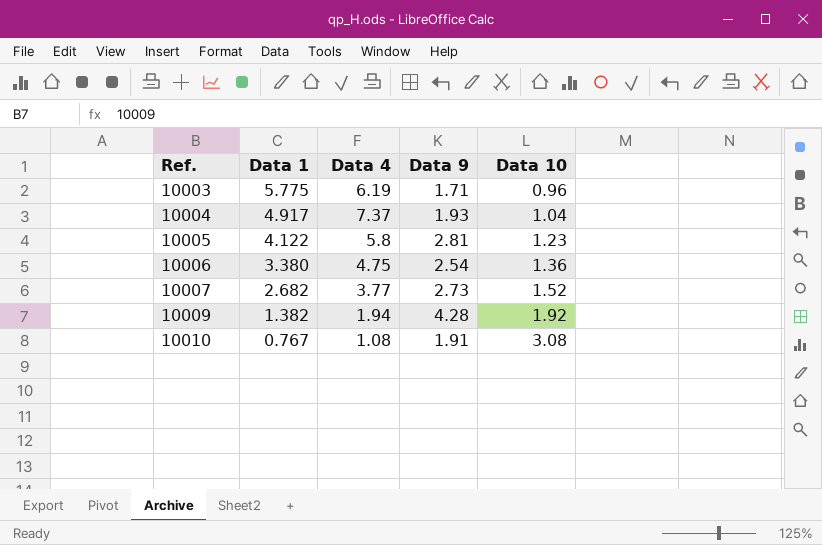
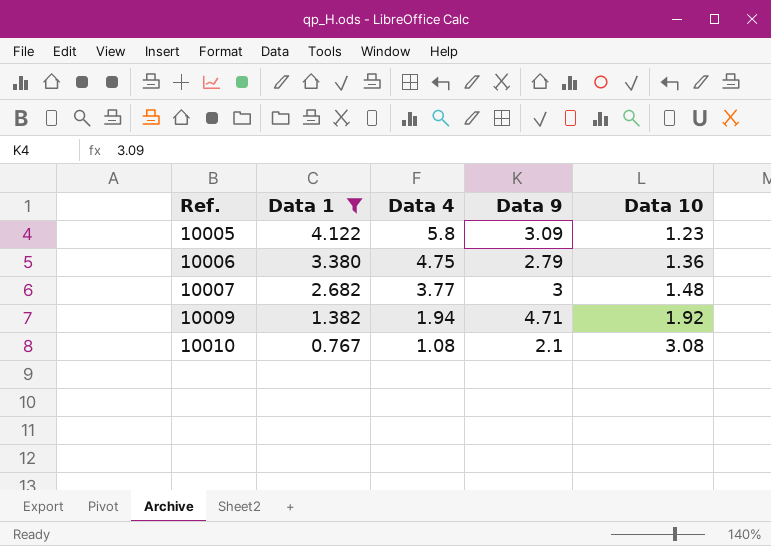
filter: none -> Data 1 <= 4.122
10005 | Data 9: 2.81 -> 3.09
10006 | Data 9: 2.54 -> 2.79
10007 | Data 9: 2.73 -> 3
10007 | Data 10: 1.52 -> 1.48
10009 | Data 9: 4.28 -> 4.71
10010 | Data 9: 1.91 -> 2.1

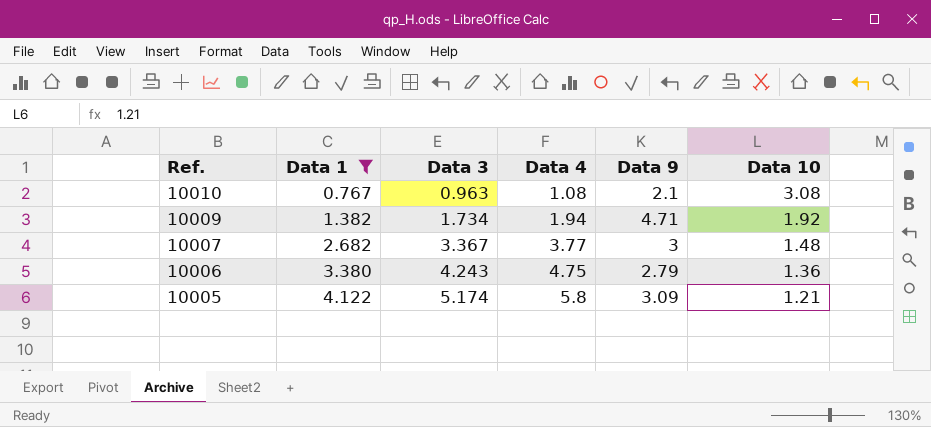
row order: Ref. ascending -> Ref. descending
column Data 3 | position: none -> 3
10005 | Data 10: 1.23 -> 1.21

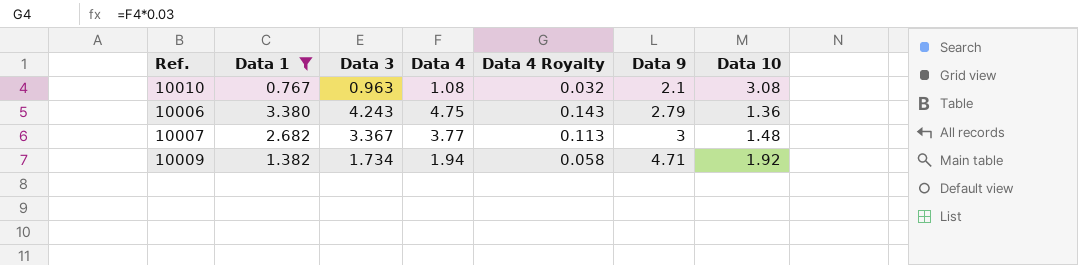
row order: Ref. descending -> Data 9 ascending
column Data 4 Royalty | formula: none -> [Data 4] * 0.03
row 10005: 4.122 | 5.174 | 5.8 | 3.09 | 1.21 -> none

